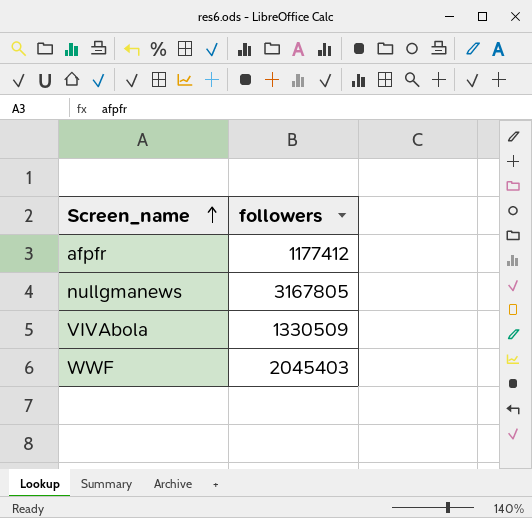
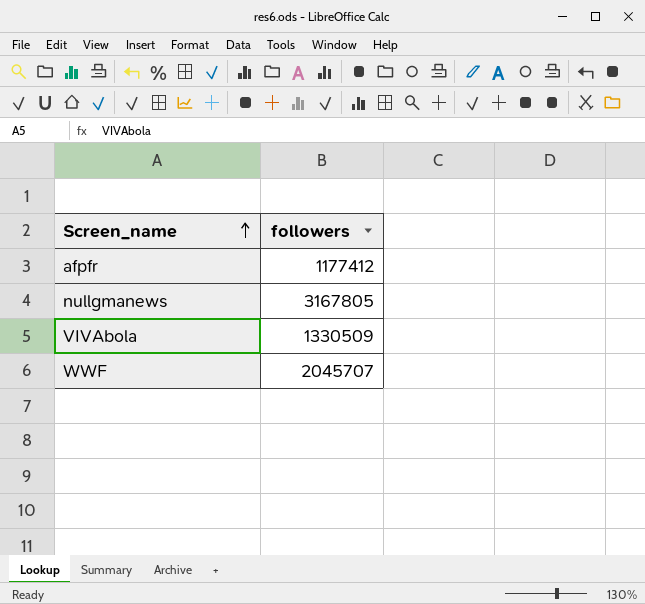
WWF | followers: 2045403 -> 2045707

